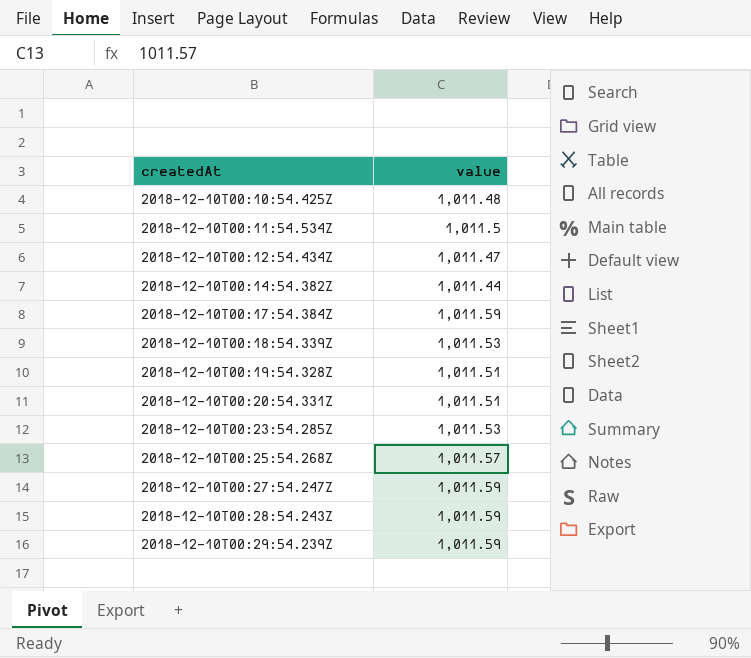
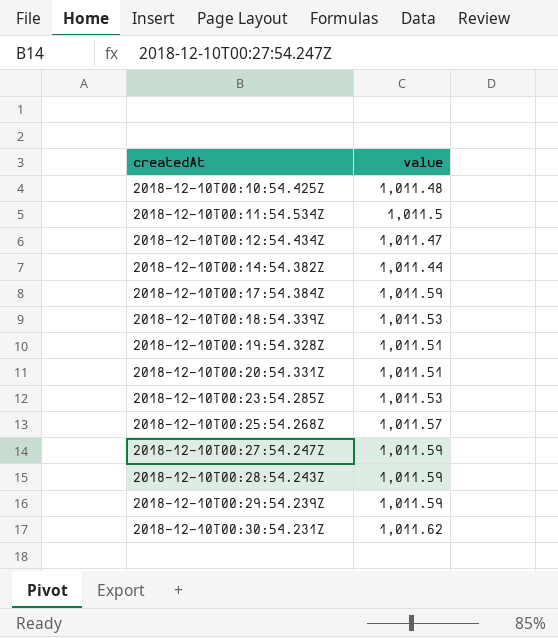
row 2018-12-10T00:30:54.231Z: none -> 1,011.62

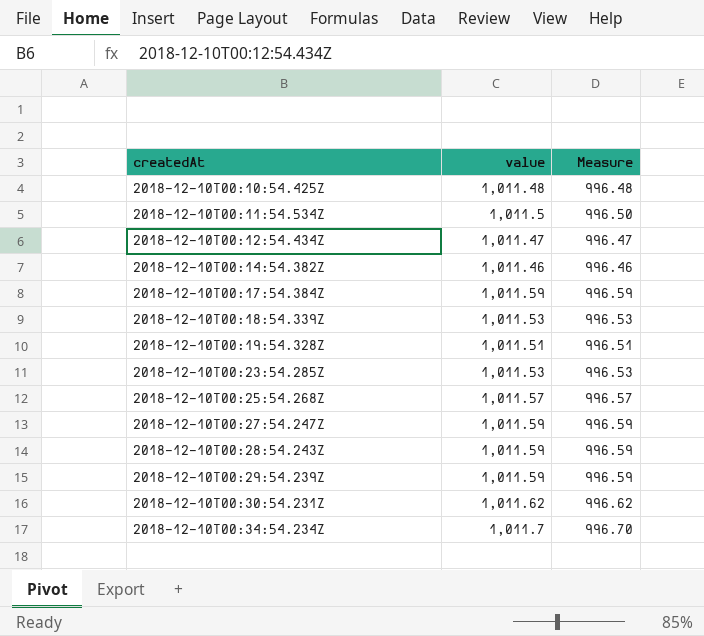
column Measure | formula: none -> [value] - 15
row 2018-12-10T00:20:54.331Z: 1,011.51 -> none
2018-12-10T00:14:54.382Z | value: 1,011.44 -> 1,011.46
row 2018-12-10T00:34:54.234Z: none -> 1,011.7 | 996.70

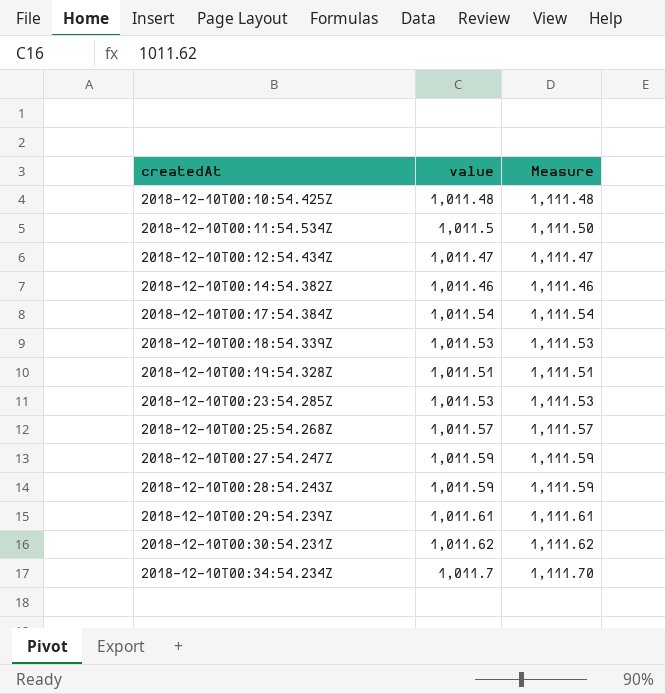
column Measure | formula: [value] - 15 -> [value] + 100
2018-12-10T00:17:54.384Z | value: 1,011.59 -> 1,011.54
2018-12-10T00:29:54.239Z | value: 1,011.59 -> 1,011.61

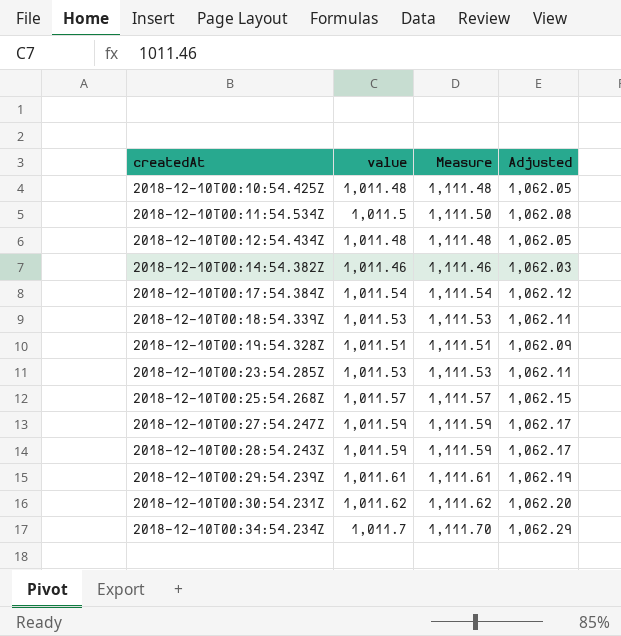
column Adjusted | formula: none -> [value] * 1.05
2018-12-10T00:12:54.434Z | value: 1,011.47 -> 1,011.48
2018-12-10T00:12:54.434Z | Measure: 1,111.47 -> 1,111.48

